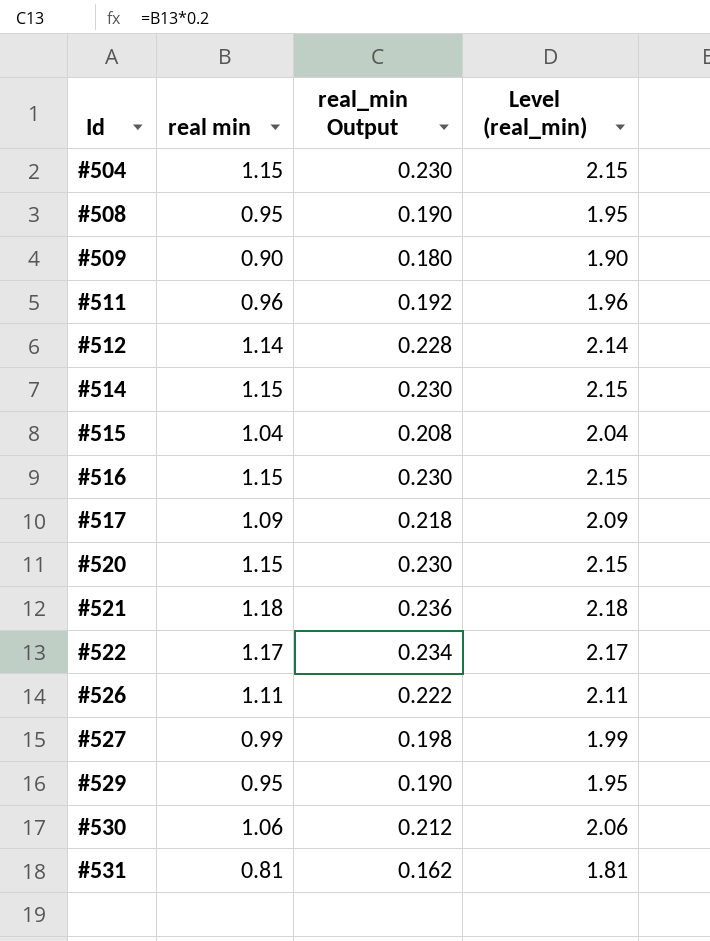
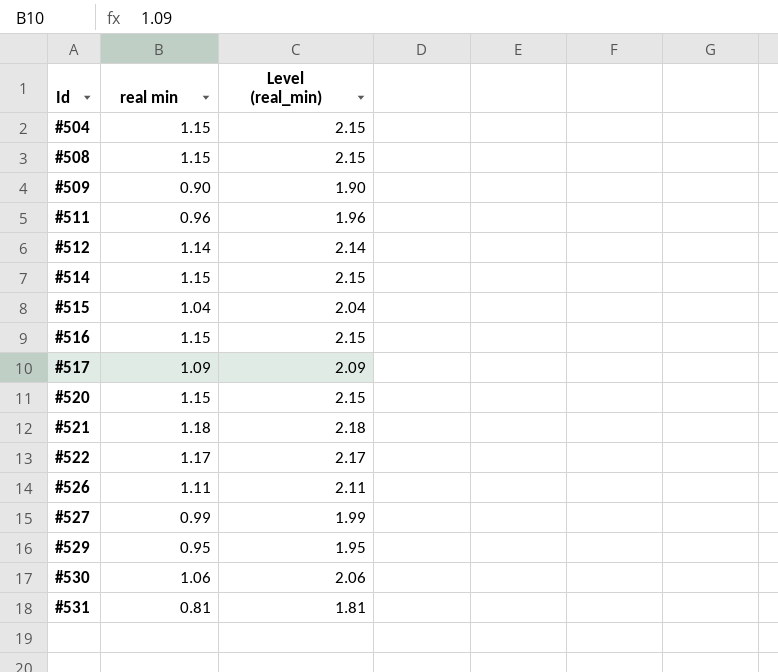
column real_min Output | formula: [real min] * 0.2 -> none
#508 | real min: 0.95 -> 1.15
#508 | Level (real_min): 1.95 -> 2.15

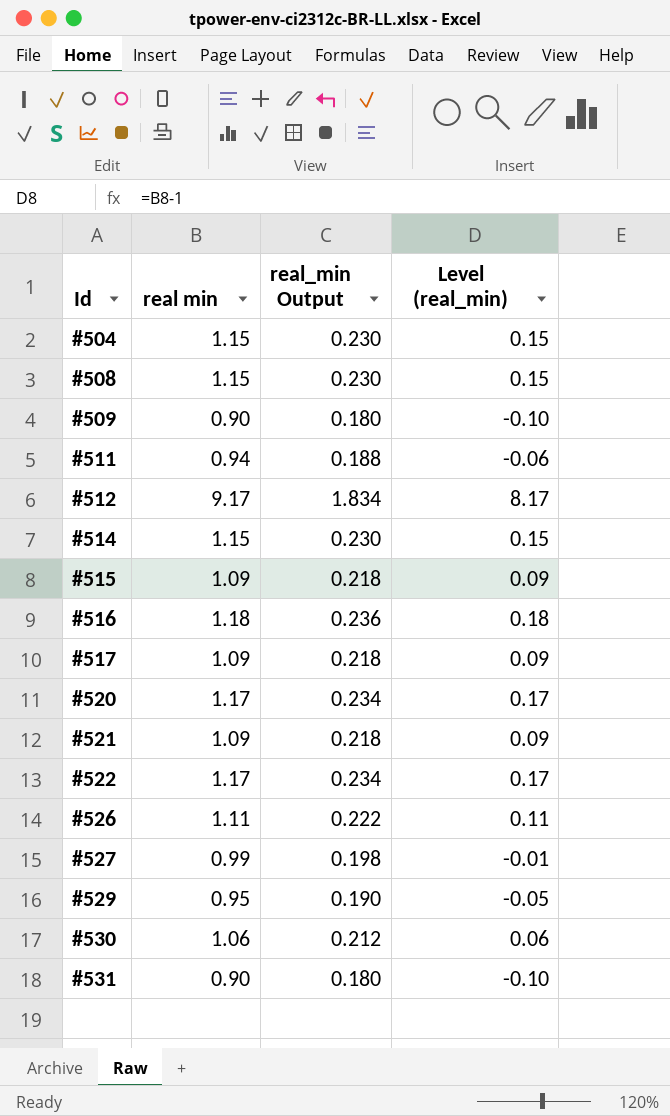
column real_min Output | formula: none -> [real min] * 0.2
column Level (real_min) | formula: [real min] + 1 -> [real min] - 1
#511 | real min: 0.96 -> 0.94
#512 | real min: 1.14 -> 9.17
#515 | real min: 1.04 -> 1.09
#516 | real min: 1.15 -> 1.18
#520 | real min: 1.15 -> 1.17
#521 | real min: 1.18 -> 1.09
#531 | real min: 0.81 -> 0.90

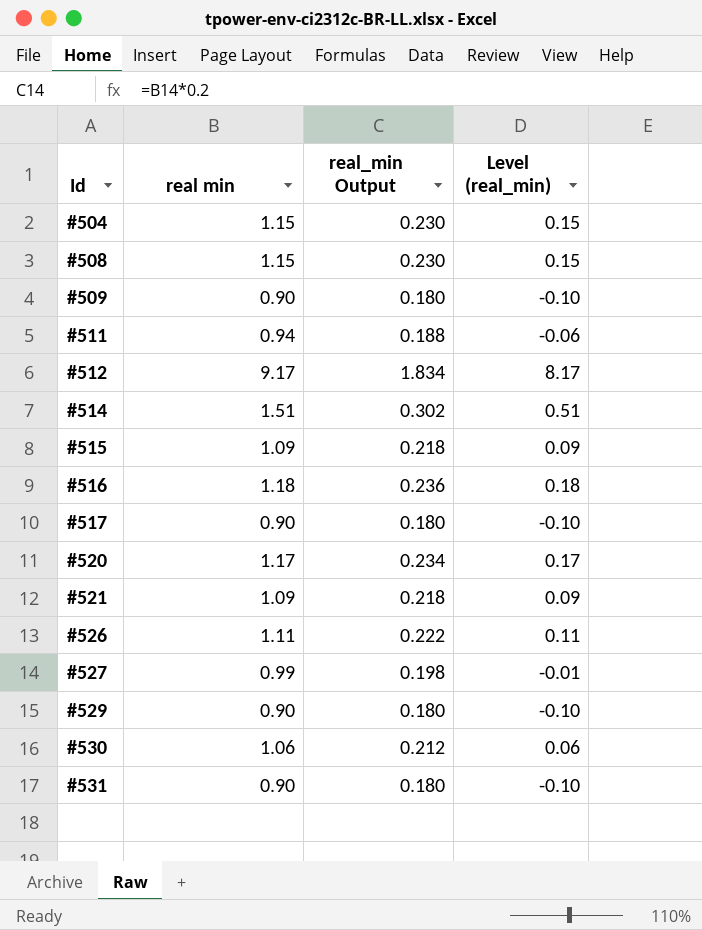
row #522: 1.17 | 0.234 | 0.17 -> none
#514 | real min: 1.15 -> 1.51
#514 | real_min Output: 0.230 -> 0.302
#514 | Level (real_min): 0.15 -> 0.51
#517 | real min: 1.09 -> 0.90
#517 | real_min Output: 0.218 -> 0.180
#517 | Level (real_min): 0.09 -> -0.10
#529 | real min: 0.95 -> 0.90
#529 | real_min Output: 0.190 -> 0.180
#529 | Level (real_min): -0.05 -> -0.10

